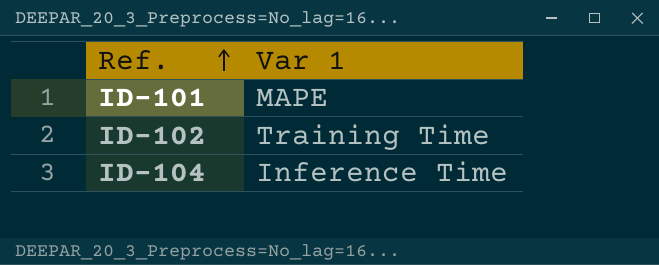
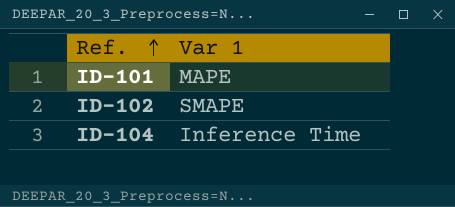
ID-102 | Var 1: Training Time -> SMAPE

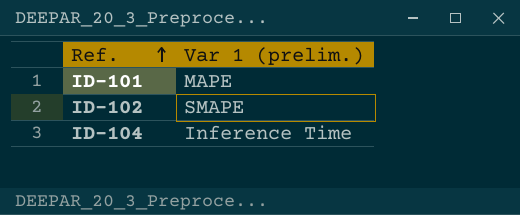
column name: Var 1 -> Var 1 (prelim.)

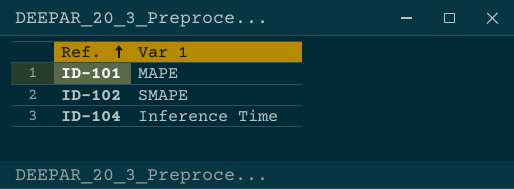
column name: Var 1 (prelim.) -> Var 1

